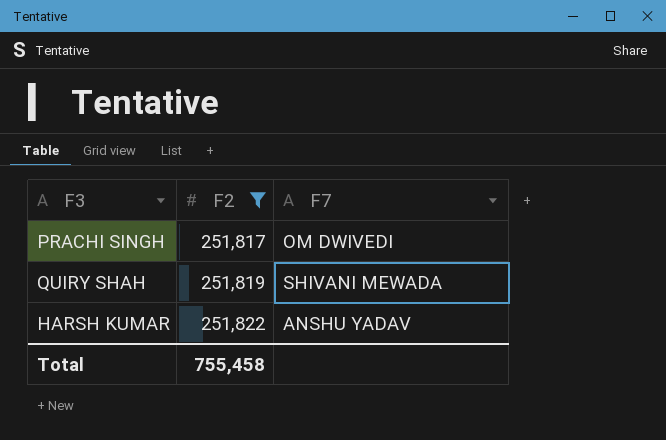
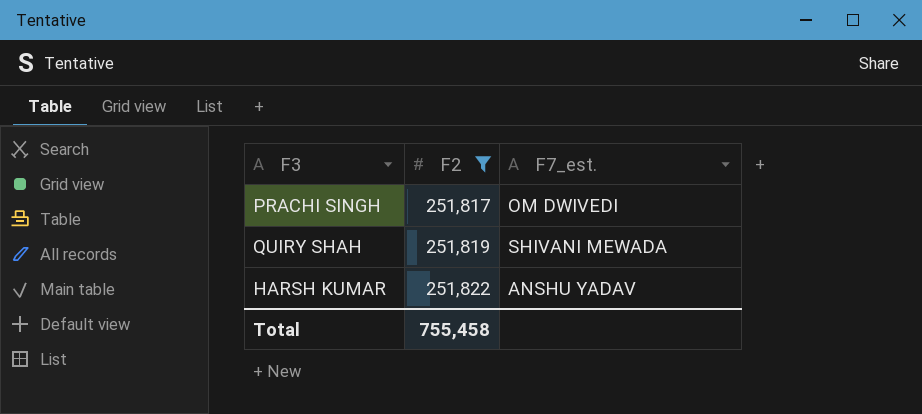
column name: F7 -> F7_est.

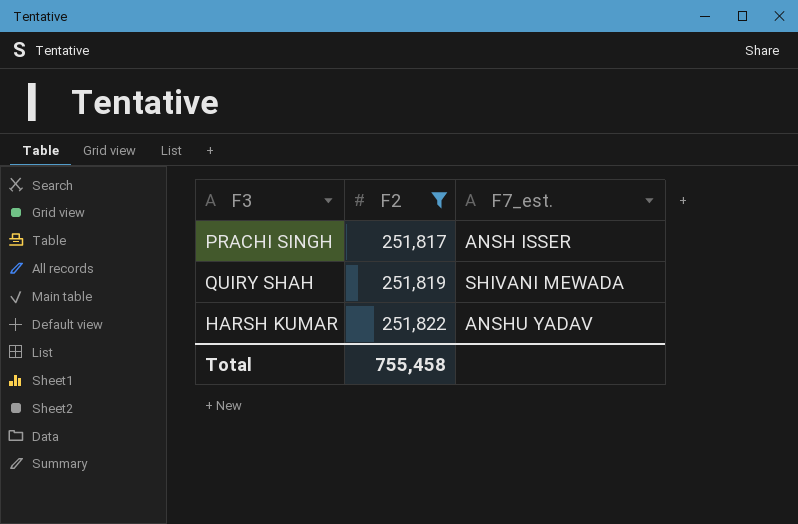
PRACHI SINGH | F7_est.: OM DWIVEDI -> ANSH ISSER

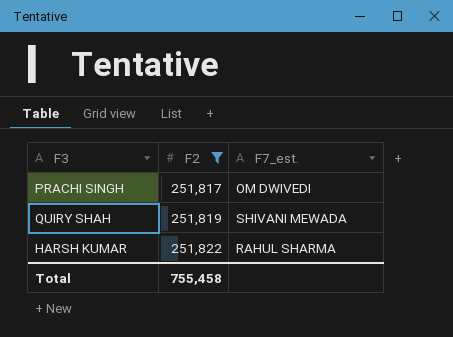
PRACHI SINGH | F7_est.: ANSH ISSER -> OM DWIVEDI
HARSH KUMAR | F7_est.: ANSHU YADAV -> RAHUL SHARMA

